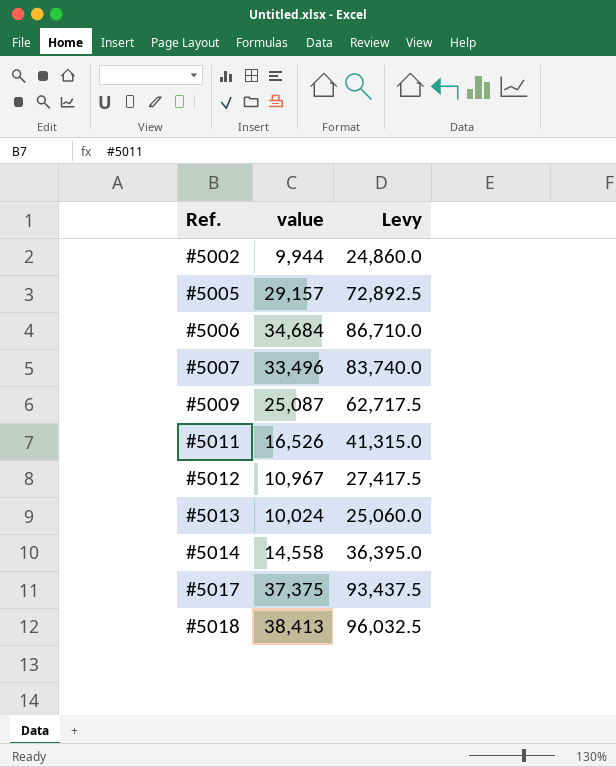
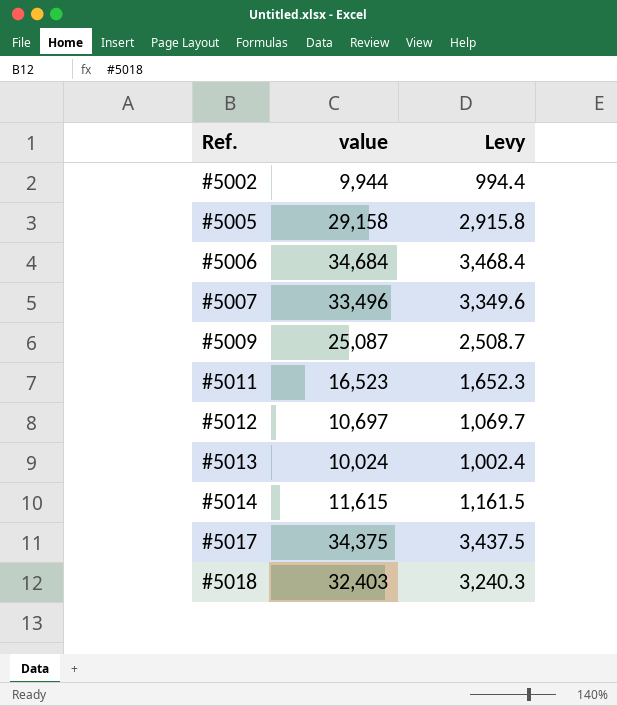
column Levy | formula: [value] * 2.5 -> [value] * 0.1
#5005 | value: 29,157 -> 29,158
#5011 | value: 16,526 -> 16,523
#5012 | value: 10,967 -> 10,697
#5014 | value: 14,558 -> 11,615
#5017 | value: 37,375 -> 34,375
#5018 | value: 38,413 -> 32,403

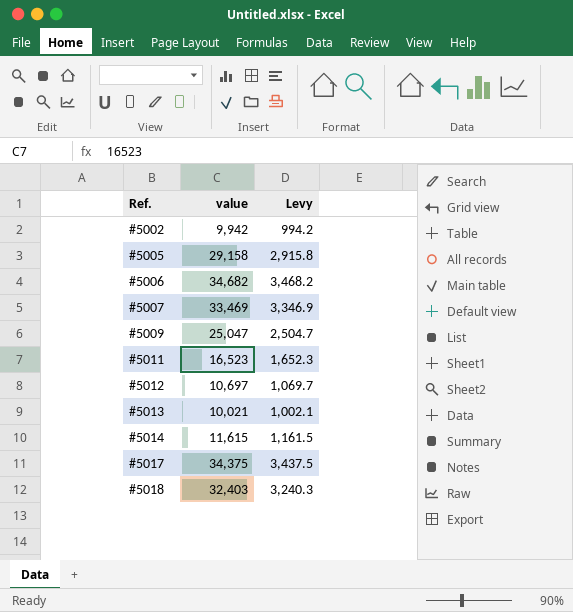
#5002 | value: 9,944 -> 9,942
#5002 | Levy: 994.4 -> 994.2
#5006 | value: 34,684 -> 34,682
#5006 | Levy: 3,468.4 -> 3,468.2
#5007 | value: 33,496 -> 33,469
#5007 | Levy: 3,349.6 -> 3,346.9
#5009 | value: 25,087 -> 25,047
#5009 | Levy: 2,508.7 -> 2,504.7
#5013 | value: 10,024 -> 10,021
#5013 | Levy: 1,002.4 -> 1,002.1

